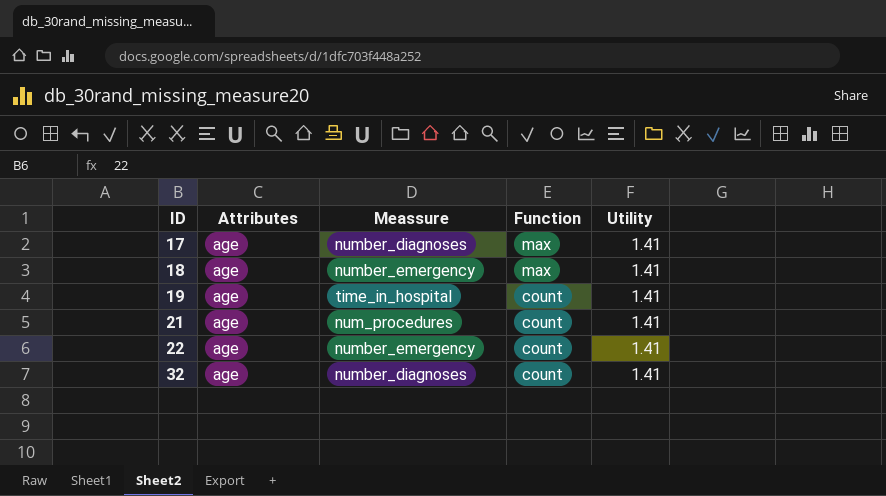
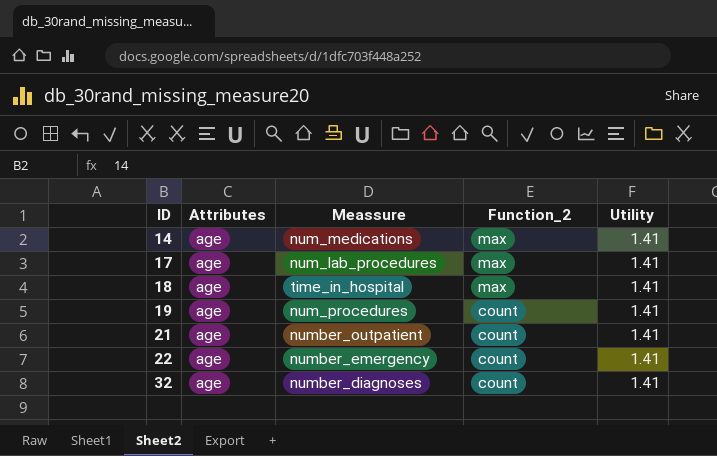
column name: Function -> Function_2
row 14: none -> age | num_medications | max | 1.41
17 | Meassure: number_diagnoses -> num_lab_procedures
18 | Meassure: number_emergency -> time_in_hospital
19 | Meassure: time_in_hospital -> num_procedures
21 | Meassure: num_procedures -> number_outpatient

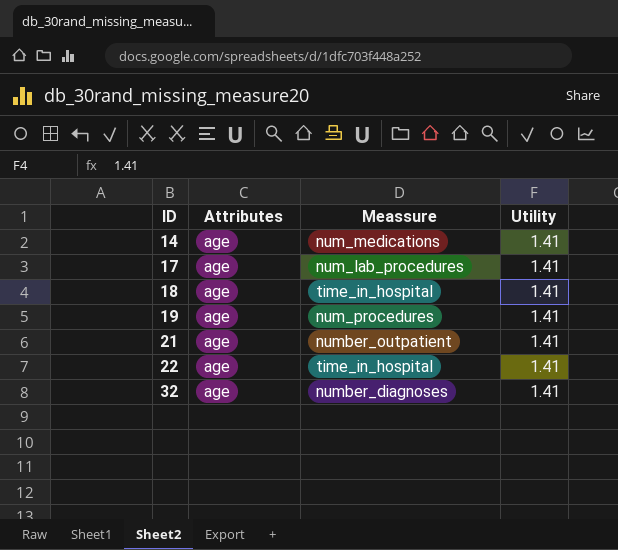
column Function_2 | position: 4 -> none
22 | Meassure: number_emergency -> time_in_hospital

